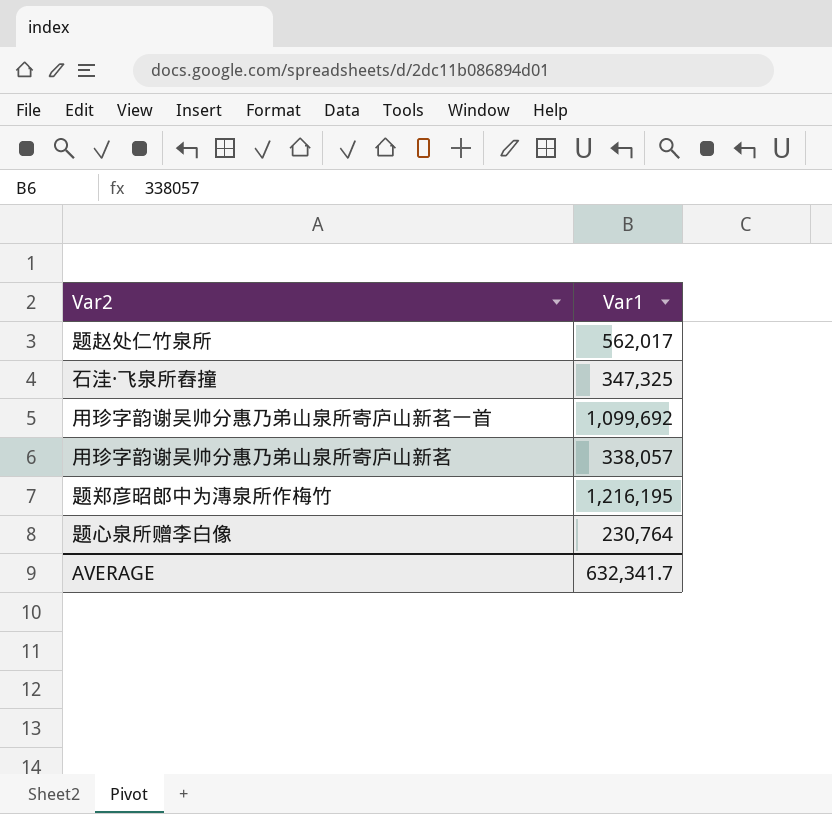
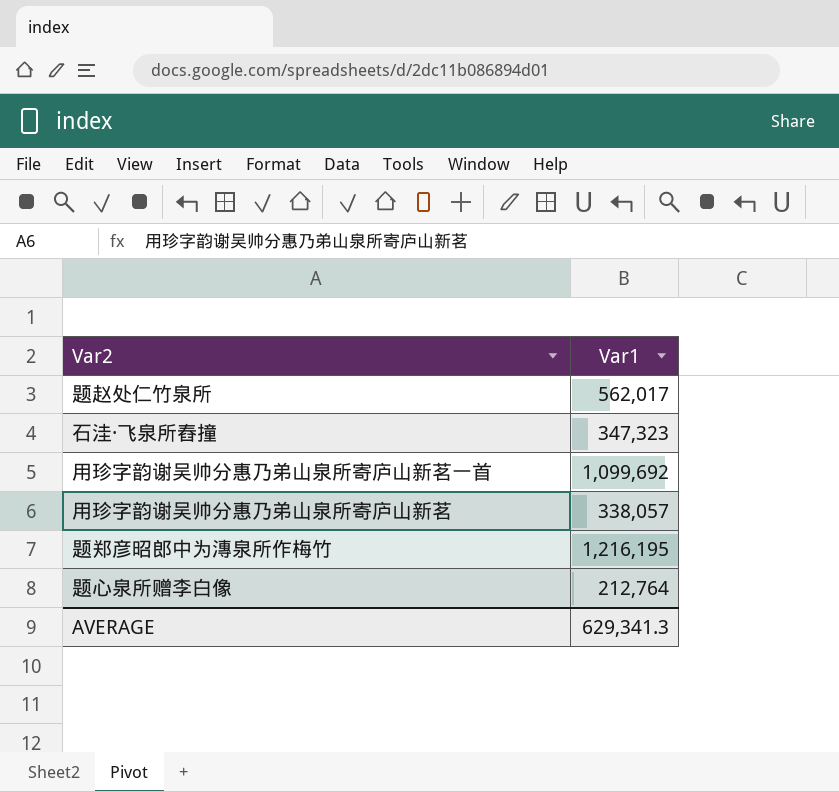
石洼·飞泉所舂撞 | Var1: 347,325 -> 347,323
题心泉所赠李白像 | Var1: 230,764 -> 212,764
AVERAGE | Var1: 632,341.7 -> 629,341.3

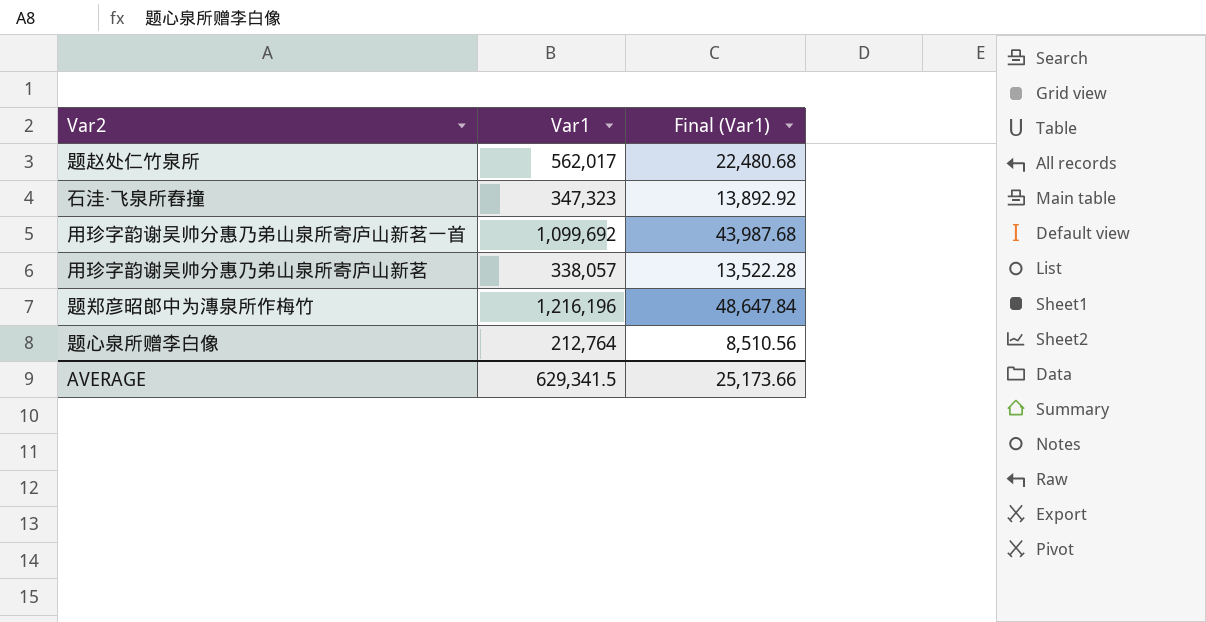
column Final (Var1) | formula: none -> [Var1] * 0.04
题郑彦昭郎中为漙泉所作梅竹 | Var1: 1,216,195 -> 1,216,196
AVERAGE | Var1: 629,341.3 -> 629,341.5

